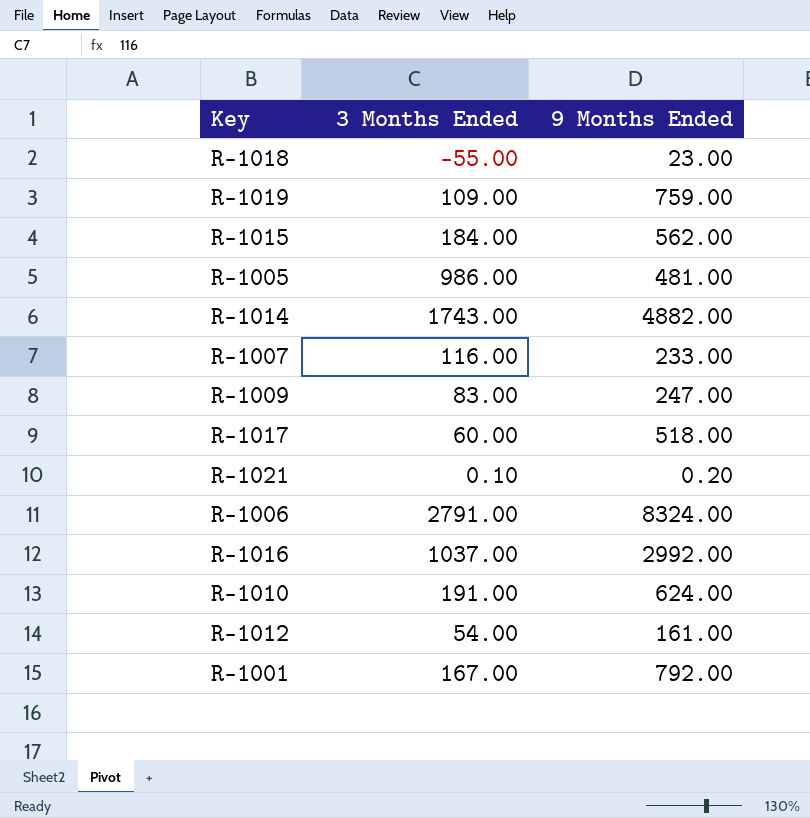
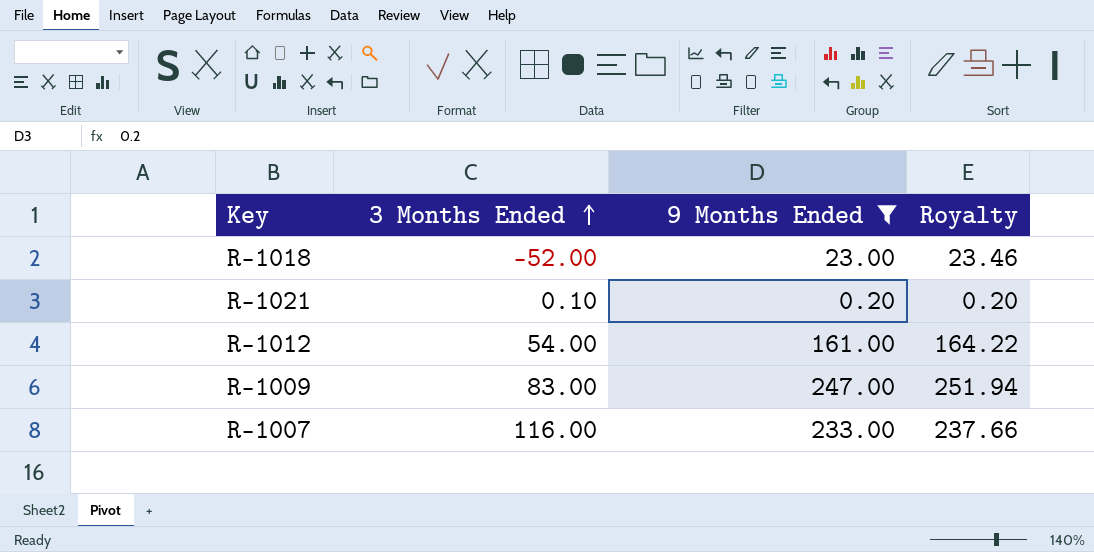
filter: none -> 9 Months Ended <= 247.00
row order: none -> 3 Months Ended ascending
column Royalty | formula: none -> [9 Months Ended] * 1.02
R-1018 | 3 Months Ended: -55.00 -> -52.00

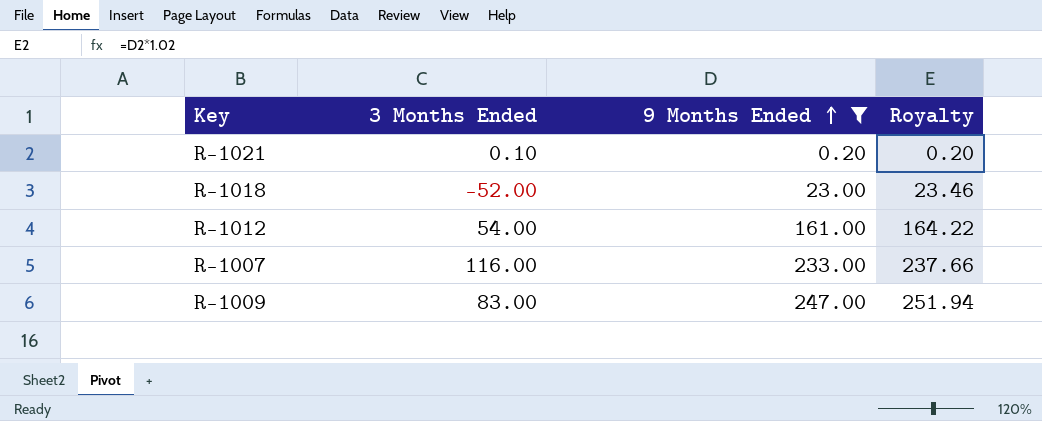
row order: 3 Months Ended ascending -> 9 Months Ended ascending

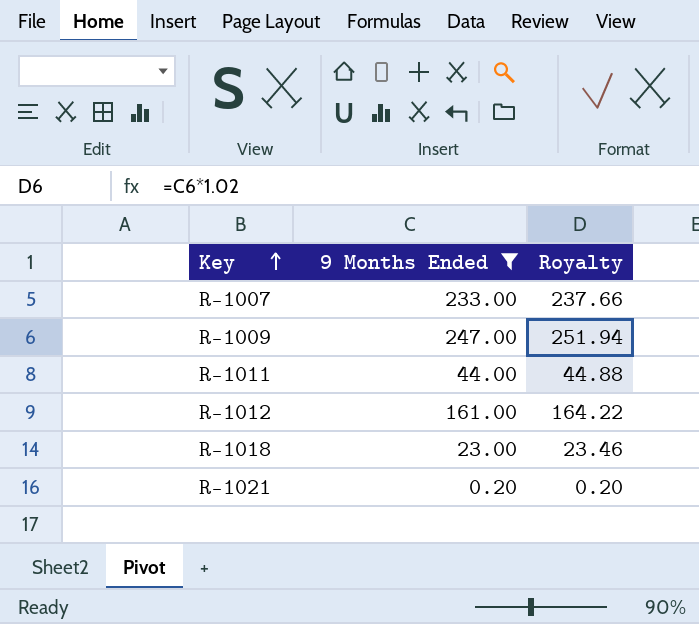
row order: 9 Months Ended ascending -> Key ascending
column 3 Months Ended | position: 2 -> none
row R-1011: none -> 44.00 | 44.88

